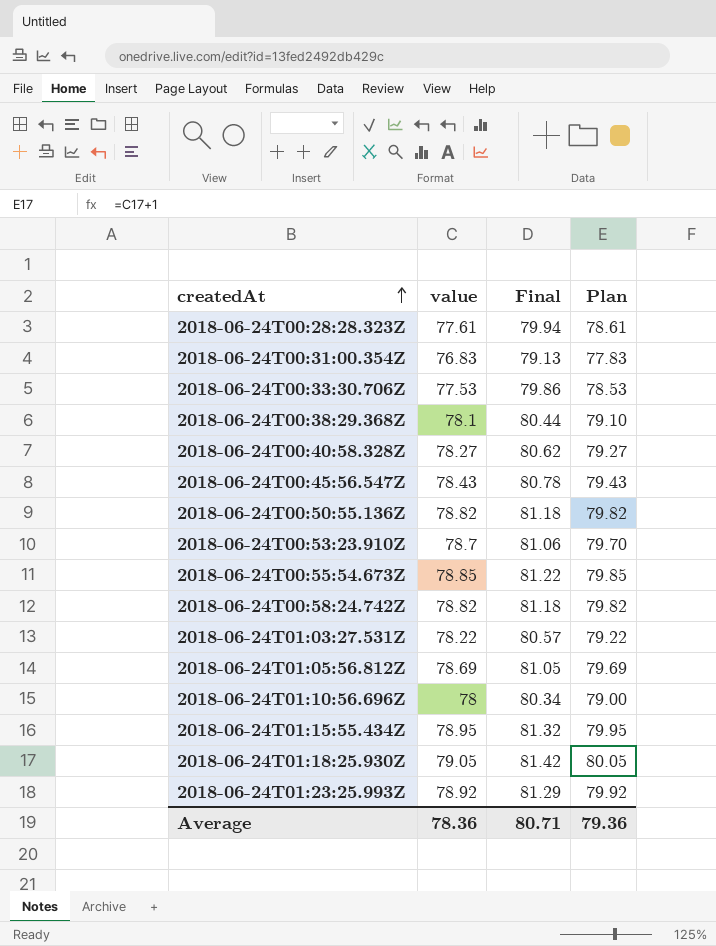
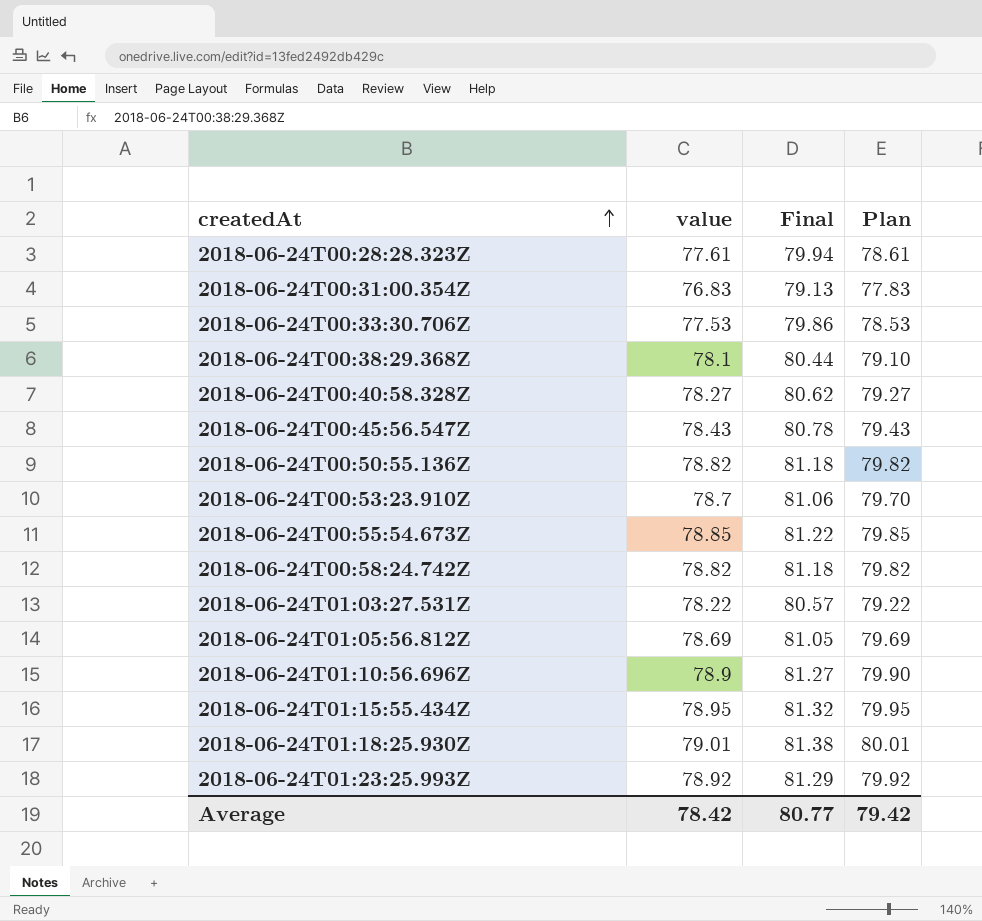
2018-06-24T01:10:56.696Z | value: 78 -> 78.9
2018-06-24T01:10:56.696Z | Final: 80.34 -> 81.27
2018-06-24T01:10:56.696Z | Plan: 79.00 -> 79.90
2018-06-24T01:18:25.930Z | value: 79.05 -> 79.01
2018-06-24T01:18:25.930Z | Final: 81.42 -> 81.38
2018-06-24T01:18:25.930Z | Plan: 80.05 -> 80.01
Average | value: 78.36 -> 78.42
Average | Final: 80.71 -> 80.77
Average | Plan: 79.36 -> 79.42

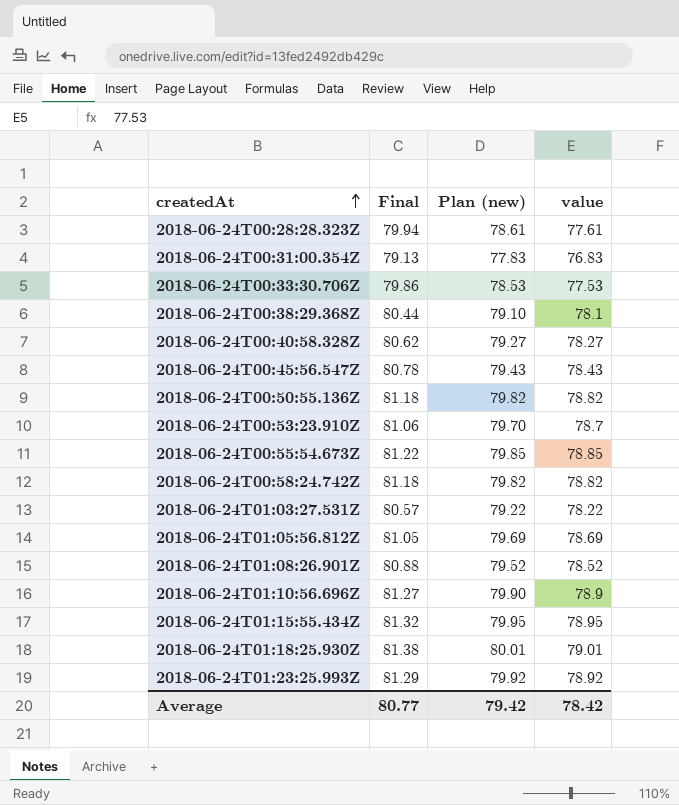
column name: Plan -> Plan (new)
column value | position: 2 -> 4
row 2018-06-24T01:08:26.901Z: none -> 80.88 | 79.52 | 78.52

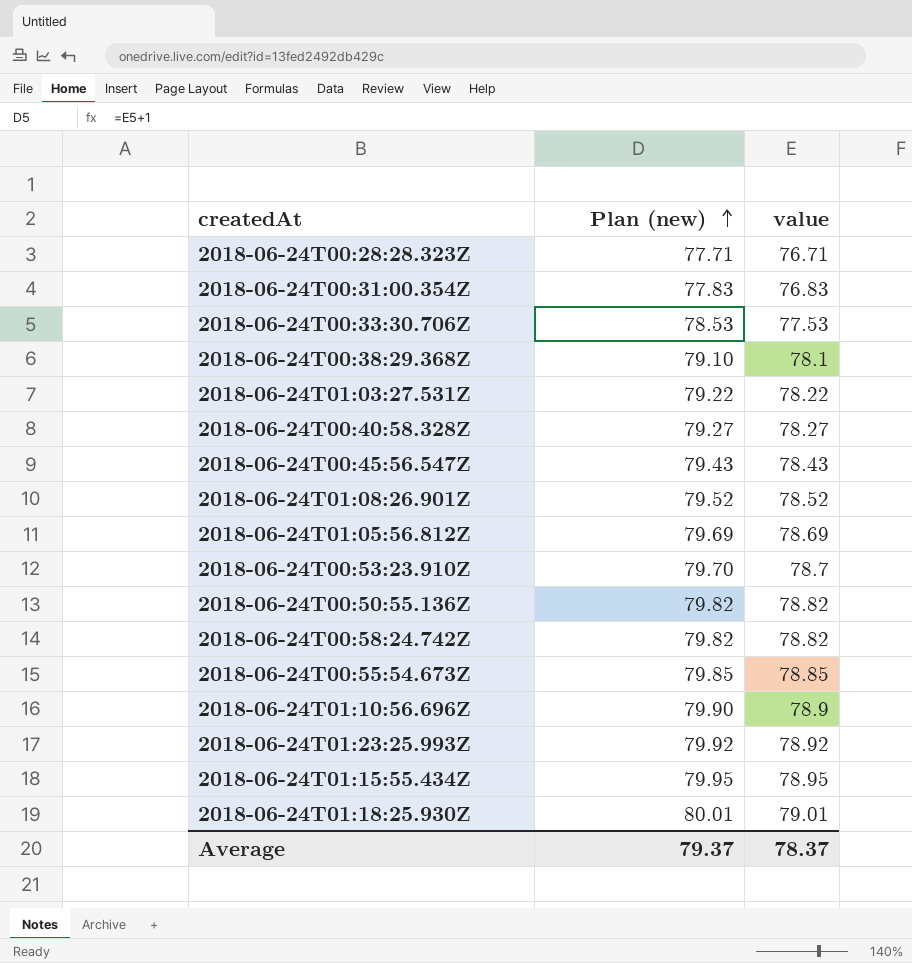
row order: createdAt ascending -> Plan (new) ascending
column Final | formula: [value] * 1.03 -> none
2018-06-24T00:28:28.323Z | Plan (new): 78.61 -> 77.71
2018-06-24T00:28:28.323Z | value: 77.61 -> 76.71
Average | Plan (new): 79.42 -> 79.37
Average | value: 78.42 -> 78.37

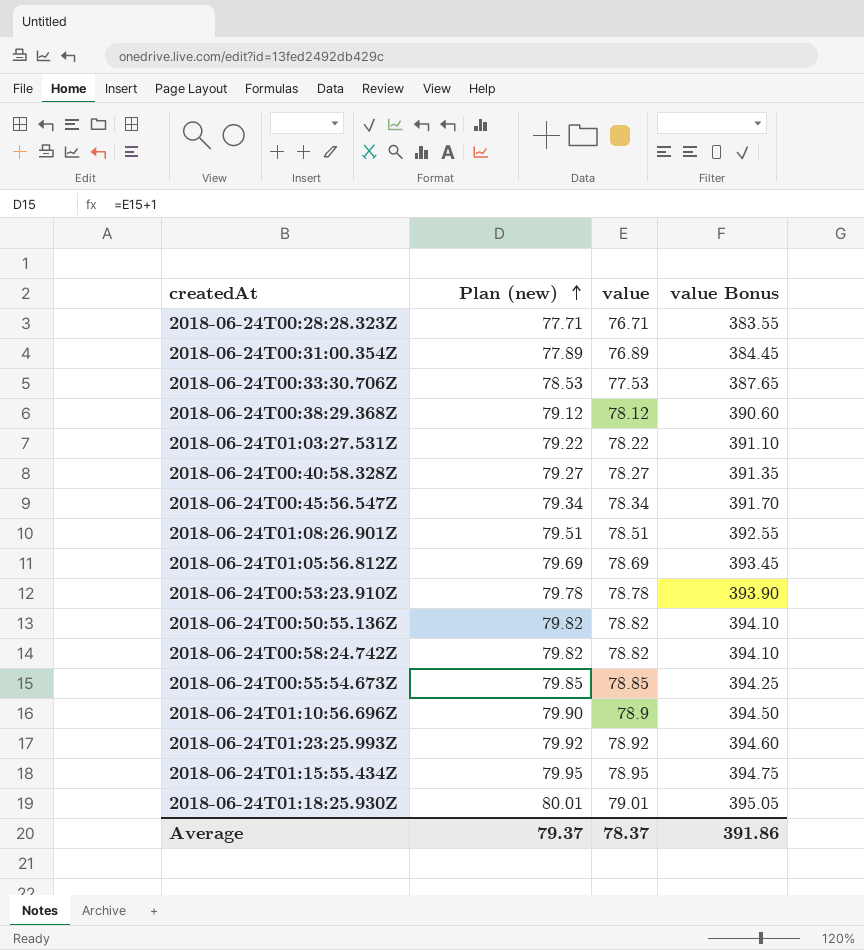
column value Bonus | formula: none -> [value] * 5
2018-06-24T00:31:00.354Z | Plan (new): 77.83 -> 77.89
2018-06-24T00:31:00.354Z | value: 76.83 -> 76.89
2018-06-24T00:38:29.368Z | Plan (new): 79.10 -> 79.12
2018-06-24T00:38:29.368Z | value: 78.1 -> 78.12
2018-06-24T00:45:56.547Z | Plan (new): 79.43 -> 79.34
2018-06-24T00:45:56.547Z | value: 78.43 -> 78.34
2018-06-24T01:08:26.901Z | Plan (new): 79.52 -> 79.51
2018-06-24T01:08:26.901Z | value: 78.52 -> 78.51
2018-06-24T00:53:23.910Z | Plan (new): 79.70 -> 79.78
2018-06-24T00:53:23.910Z | value: 78.7 -> 78.78

